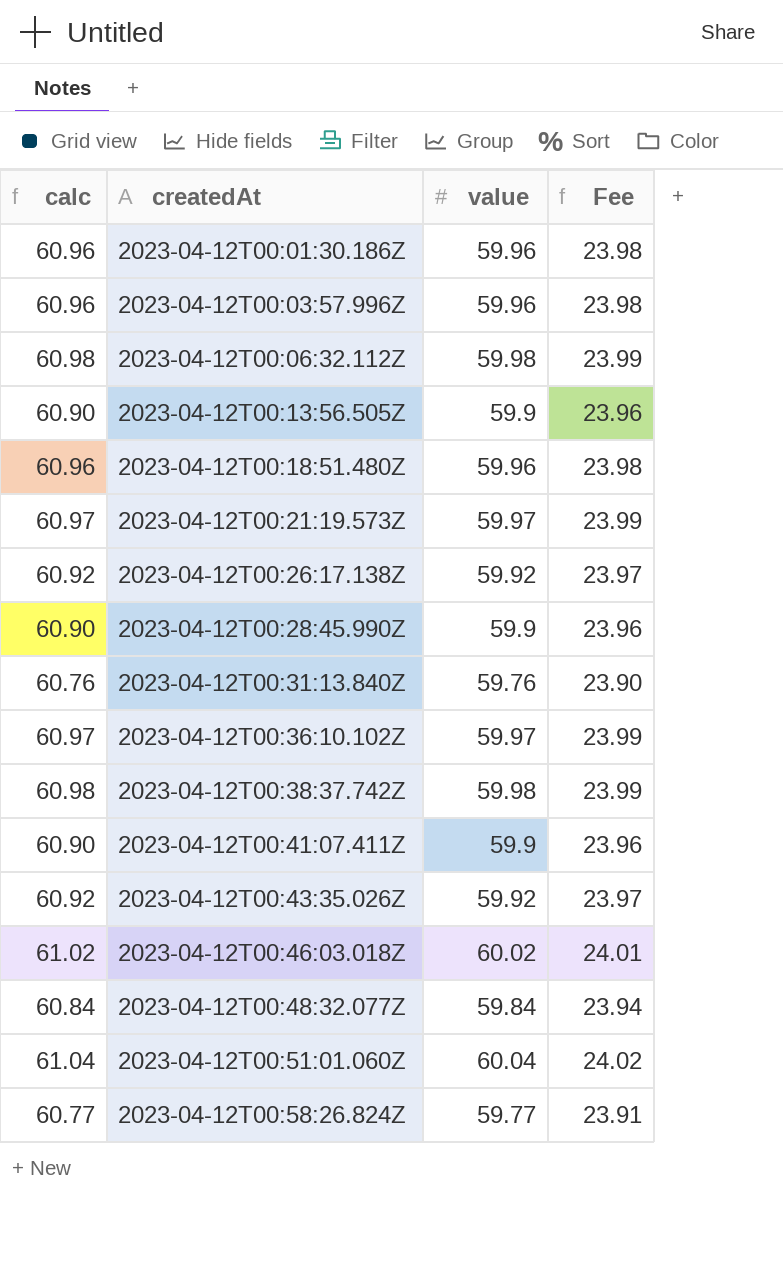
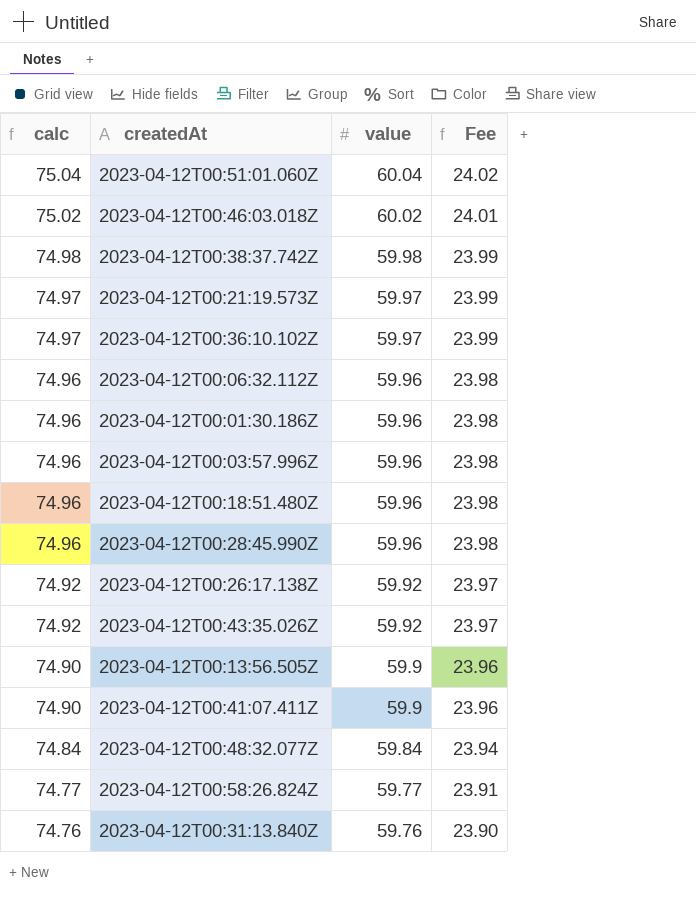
row order: createdAt ascending -> calc descending
column calc | formula: [value] + 1 -> [value] + 15
2023-04-12T00:06:32.112Z | value: 59.98 -> 59.96
2023-04-12T00:06:32.112Z | Fee: 23.99 -> 23.98
2023-04-12T00:28:45.990Z | value: 59.9 -> 59.96
2023-04-12T00:28:45.990Z | Fee: 23.96 -> 23.98

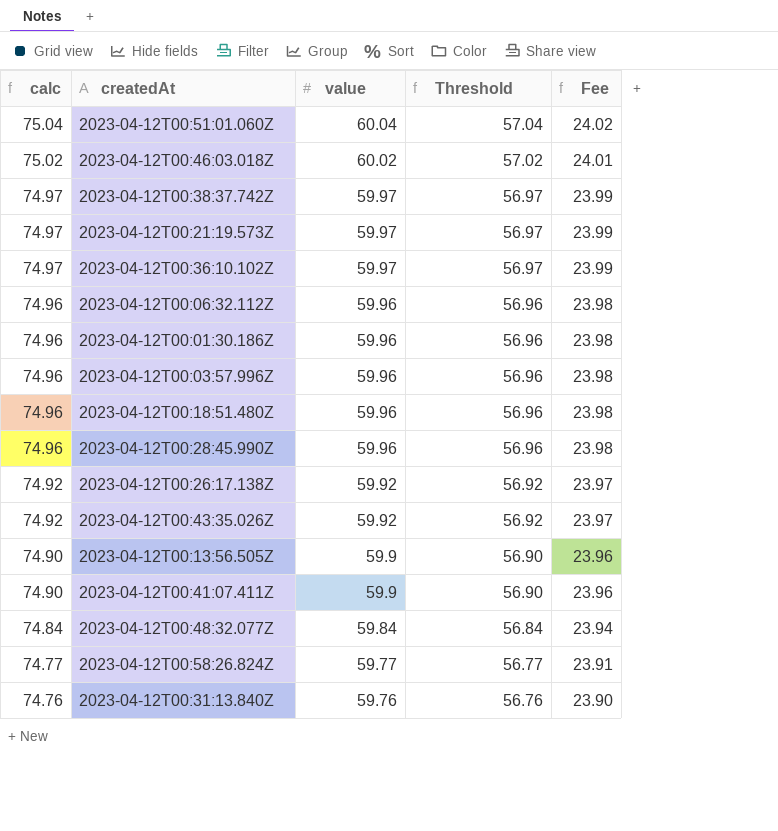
column Threshold | formula: none -> [value] - 3
2023-04-12T00:38:37.742Z | calc: 74.98 -> 74.97
2023-04-12T00:38:37.742Z | value: 59.98 -> 59.97

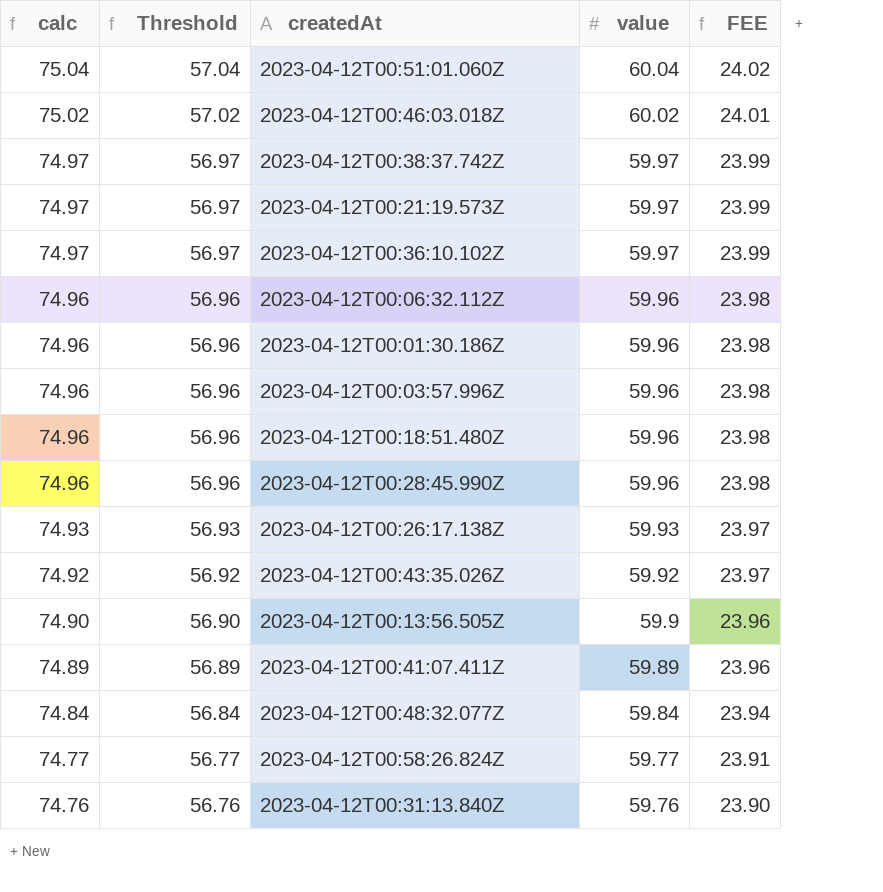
column Threshold | position: 4 -> 2
column name: Fee -> FEE
2023-04-12T00:26:17.138Z | calc: 74.92 -> 74.93
2023-04-12T00:26:17.138Z | Threshold: 56.92 -> 56.93
2023-04-12T00:26:17.138Z | value: 59.92 -> 59.93
2023-04-12T00:41:07.411Z | calc: 74.90 -> 74.89
2023-04-12T00:41:07.411Z | Threshold: 56.90 -> 56.89
2023-04-12T00:41:07.411Z | value: 59.9 -> 59.89

